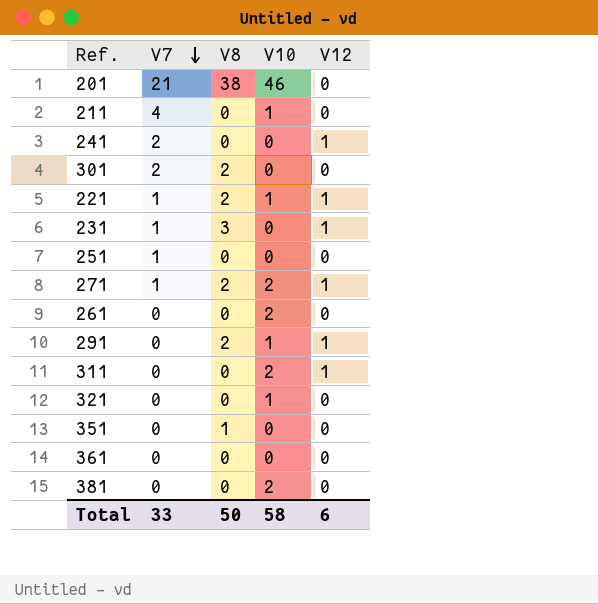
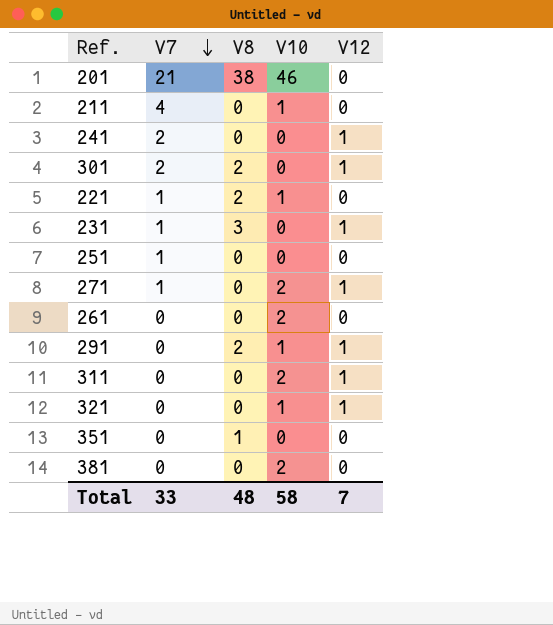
row 361: 0 | 0 | 0 | 0 -> none
301 | V12: 0 -> 1
221 | V12: 1 -> 0
271 | V8: 2 -> 0
321 | V12: 0 -> 1
Total | V8: 50 -> 48
Total | V12: 6 -> 7

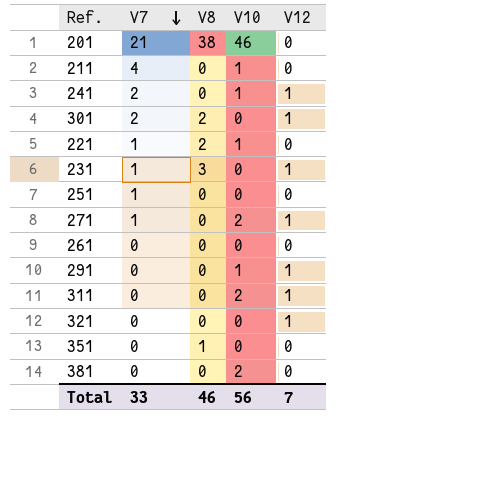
241 | V10: 0 -> 1
261 | V10: 2 -> 0
291 | V8: 2 -> 0
321 | V10: 1 -> 0
Total | V8: 48 -> 46
Total | V10: 58 -> 56

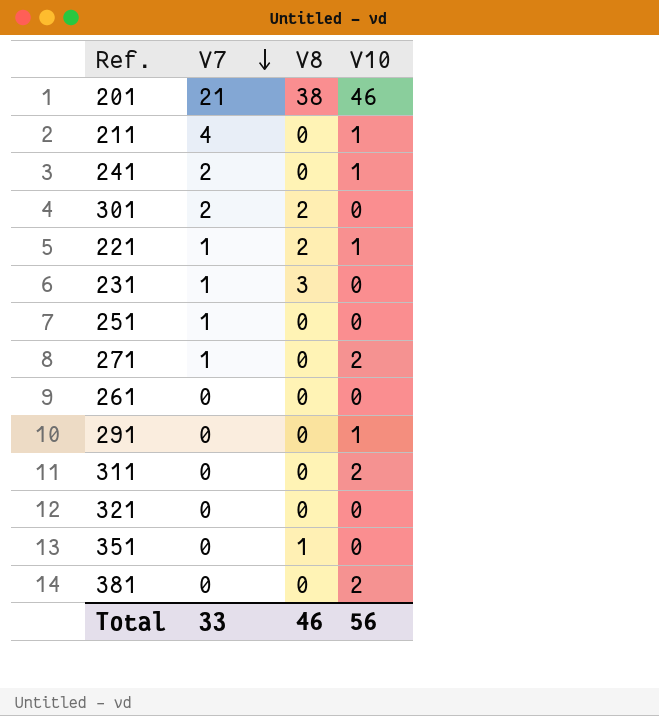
column V12 | position: 5 -> none

